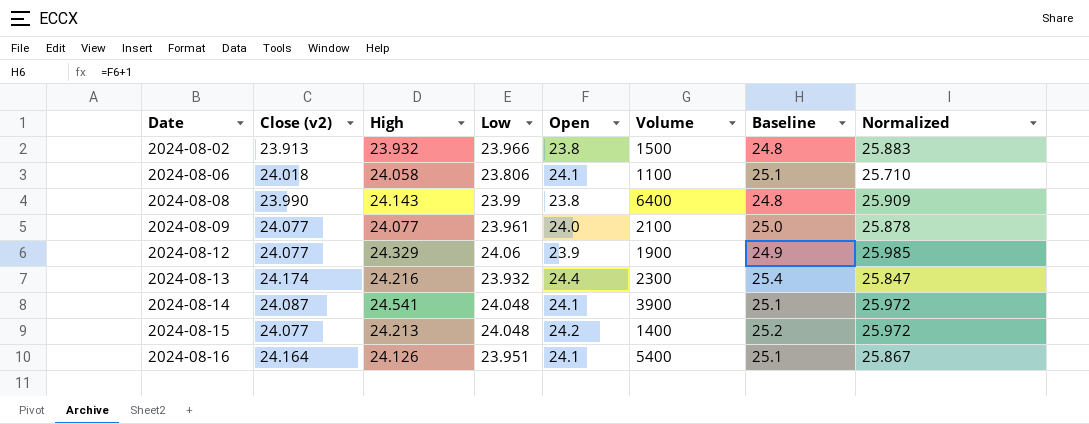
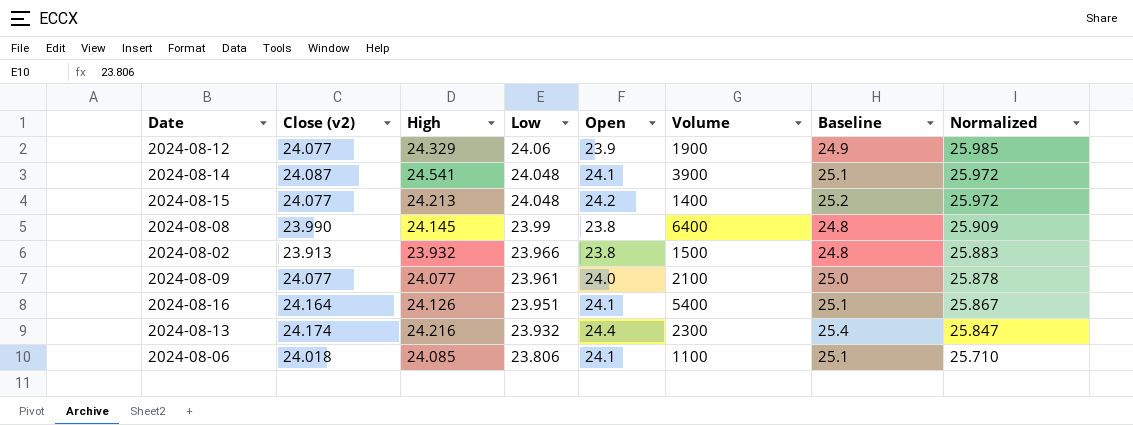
row order: Date ascending -> Low descending
2024-08-08 | High: 24.143 -> 24.145
2024-08-06 | High: 24.058 -> 24.085

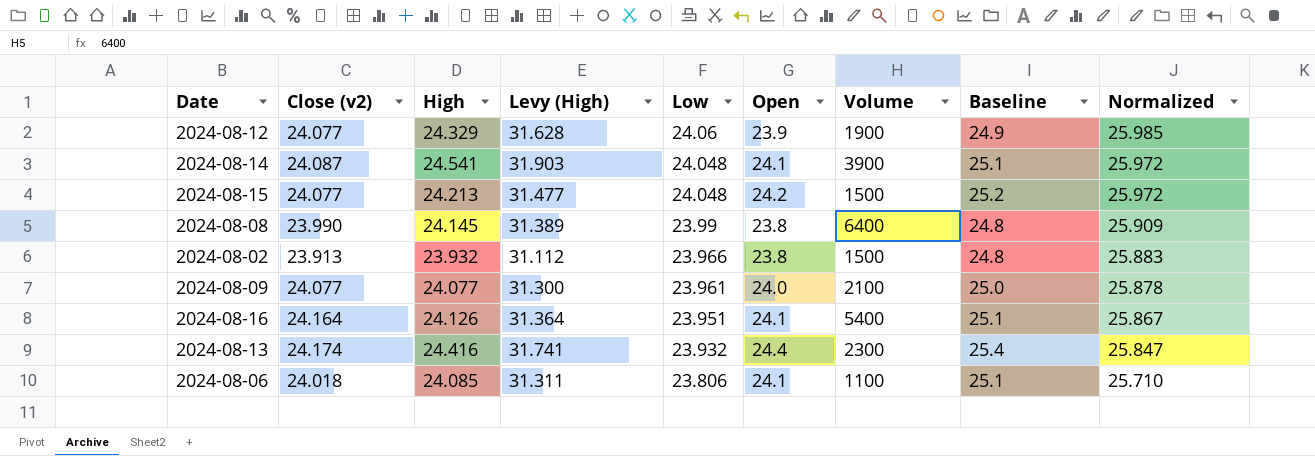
column Levy (High) | formula: none -> [High] * 1.3
2024-08-15 | Volume: 1400 -> 1500
2024-08-13 | High: 24.216 -> 24.416

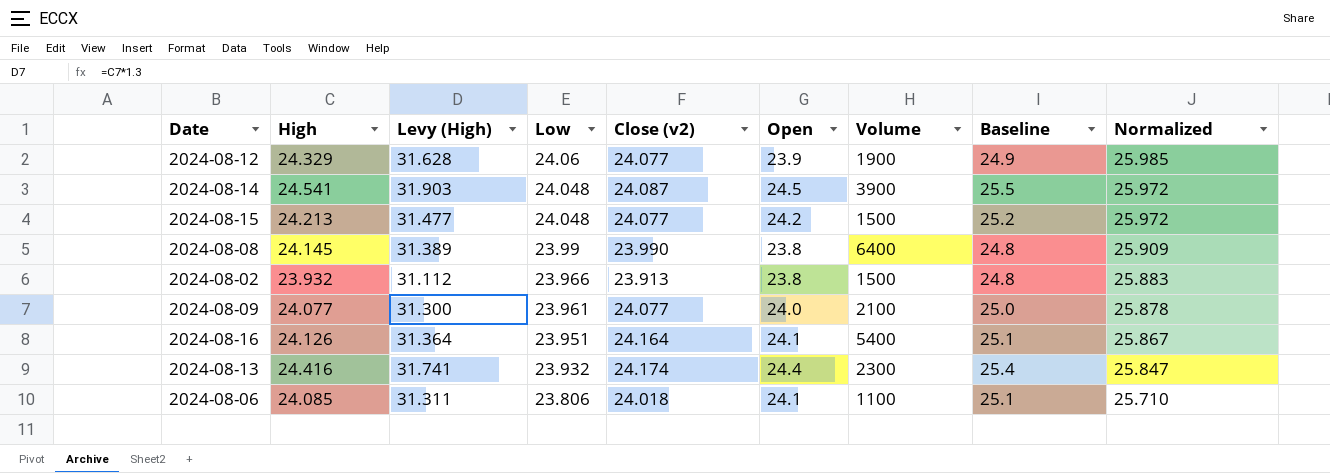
column Close (v2) | position: 2 -> 5
2024-08-14 | Open: 24.1 -> 24.5
2024-08-14 | Baseline: 25.1 -> 25.5

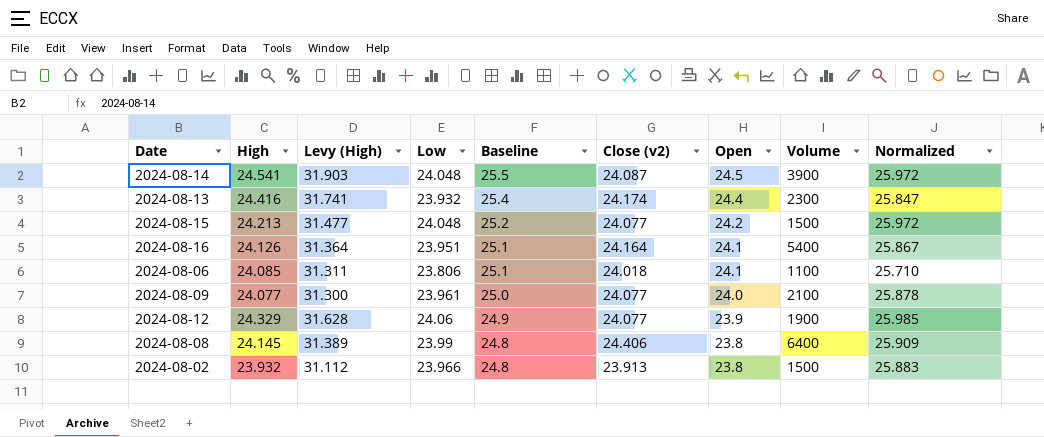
row order: Low descending -> Baseline descending
column Baseline | position: 8 -> 5
2024-08-08 | Close (v2): 23.990 -> 24.406

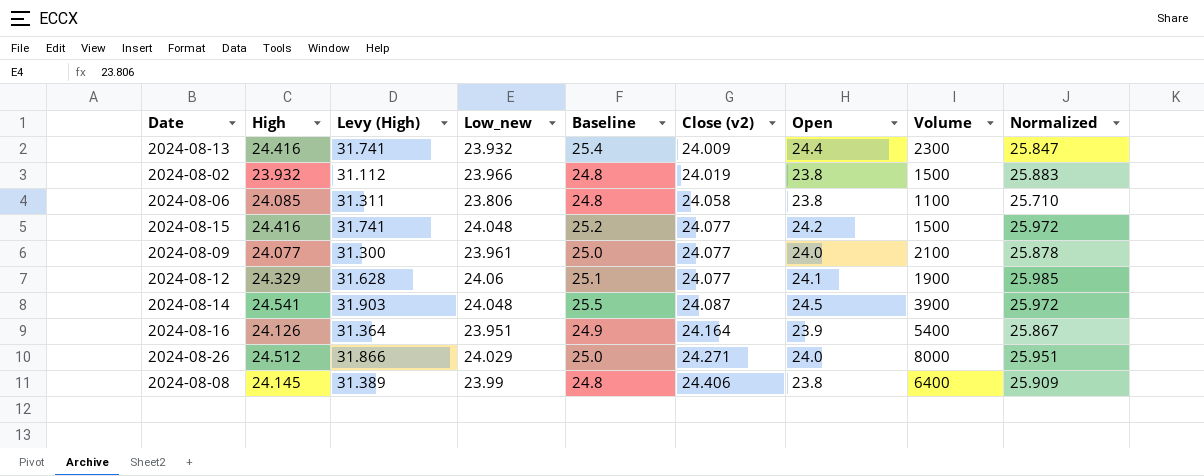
row order: Baseline descending -> Close (v2) ascending
column name: Low -> Low_new
2024-08-13 | Close (v2): 24.174 -> 24.009
2024-08-02 | Close (v2): 23.913 -> 24.019
2024-08-06 | Baseline: 25.1 -> 24.8
2024-08-06 | Close (v2): 24.018 -> 24.058
2024-08-06 | Open: 24.1 -> 23.8
2024-08-15 | High: 24.213 -> 24.416
2024-08-15 | Levy (High): 31.477 -> 31.741
2024-08-12 | Baseline: 24.9 -> 25.1
2024-08-12 | Open: 23.9 -> 24.1
2024-08-16 | Baseline: 25.1 -> 24.9
2024-08-16 | Open: 24.1 -> 23.9
row 2024-08-26: none -> 24.512 | 31.866 | 24.029 | 25.0 | 24.271 | 24.0 | 8000 | 25.951

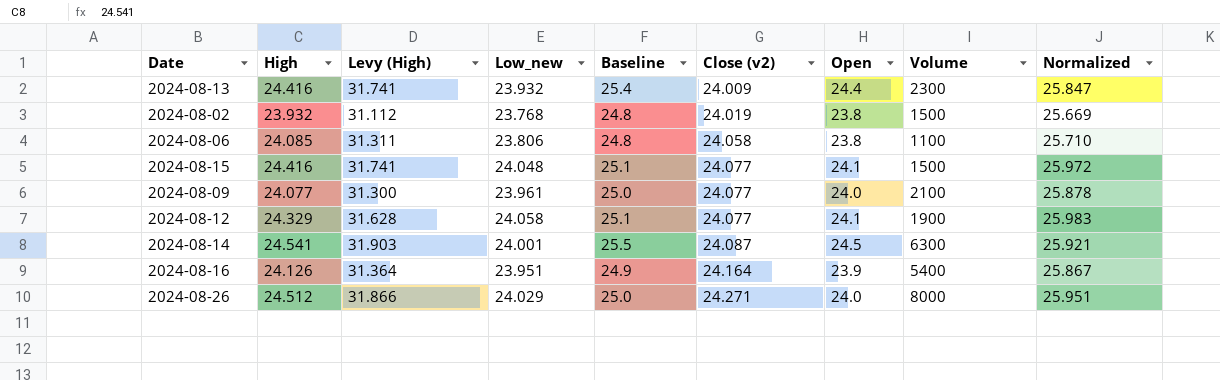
row 2024-08-08: 24.145 | 31.389 | 23.99 | 24.8 | 24.406 | 23.8 | 6400 | 25.909 -> none
2024-08-02 | Low_new: 23.966 -> 23.768
2024-08-02 | Normalized: 25.883 -> 25.669
2024-08-15 | Baseline: 25.2 -> 25.1
2024-08-15 | Open: 24.2 -> 24.1
2024-08-12 | Low_new: 24.06 -> 24.058
2024-08-12 | Normalized: 25.985 -> 25.983
2024-08-14 | Low_new: 24.048 -> 24.001
2024-08-14 | Volume: 3900 -> 6300
2024-08-14 | Normalized: 25.972 -> 25.921

